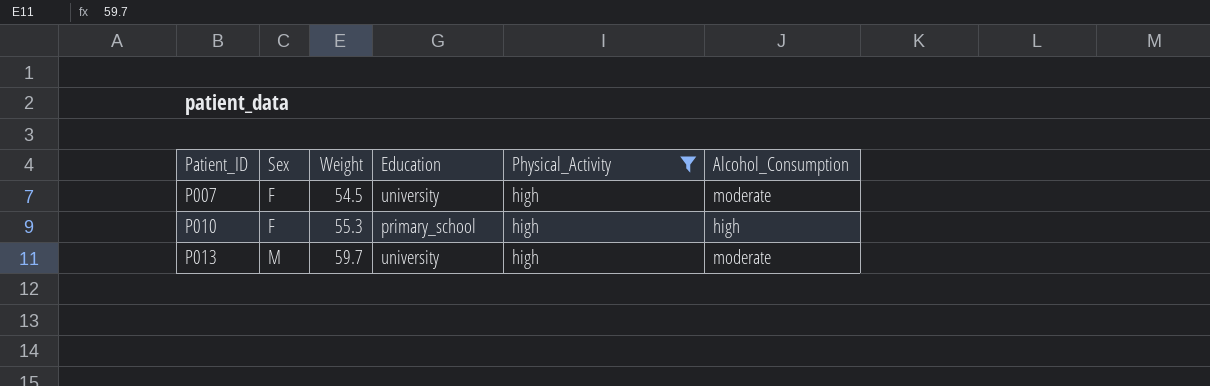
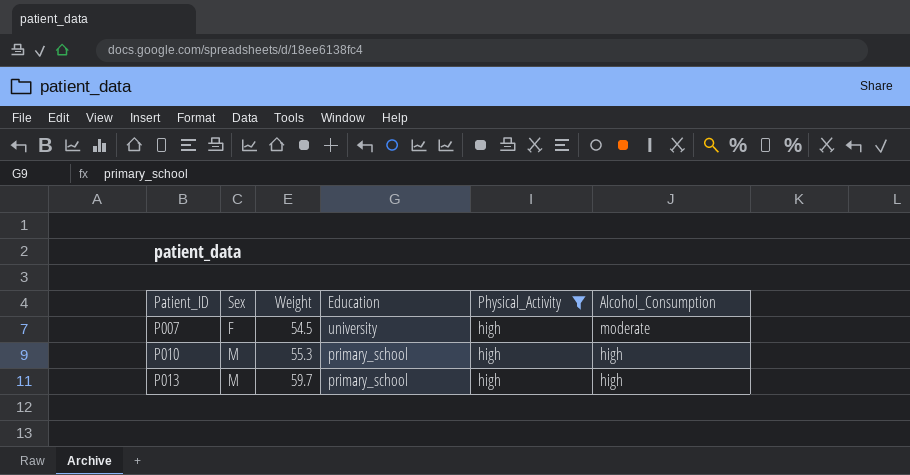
P010 | Sex: F -> M
P013 | Education: university -> primary_school
P013 | Alcohol_Consumption: moderate -> high

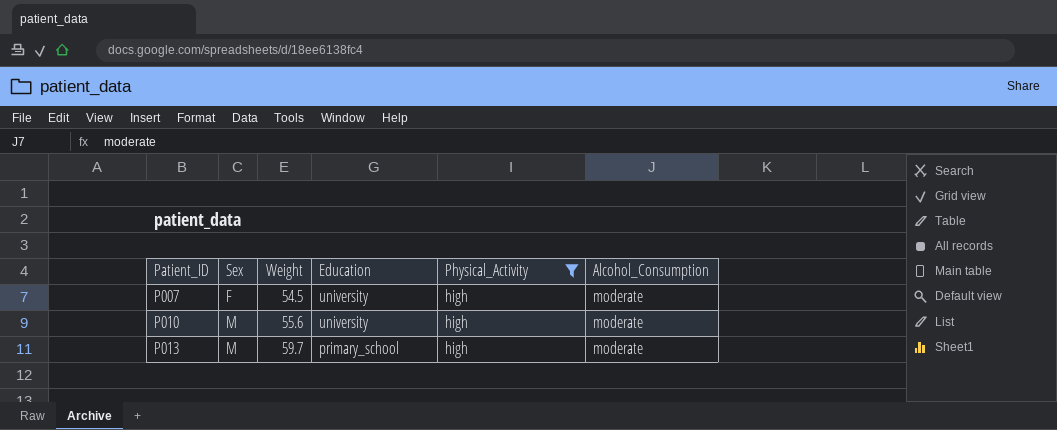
P010 | Weight: 55.3 -> 55.6
P010 | Education: primary_school -> university
P010 | Alcohol_Consumption: high -> moderate
P013 | Alcohol_Consumption: high -> moderate

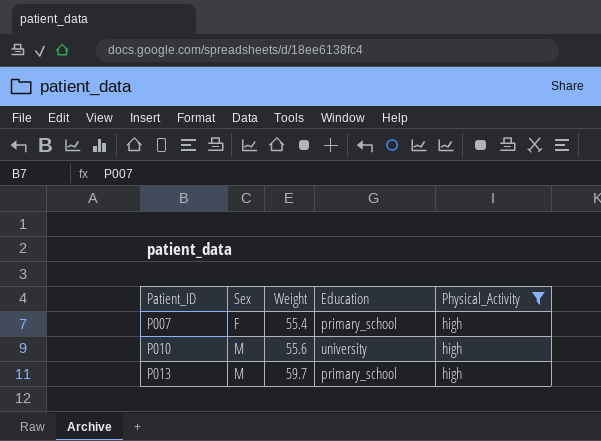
column Alcohol_Consumption | position: 6 -> none
P007 | Weight: 54.5 -> 55.4
P007 | Education: university -> primary_school

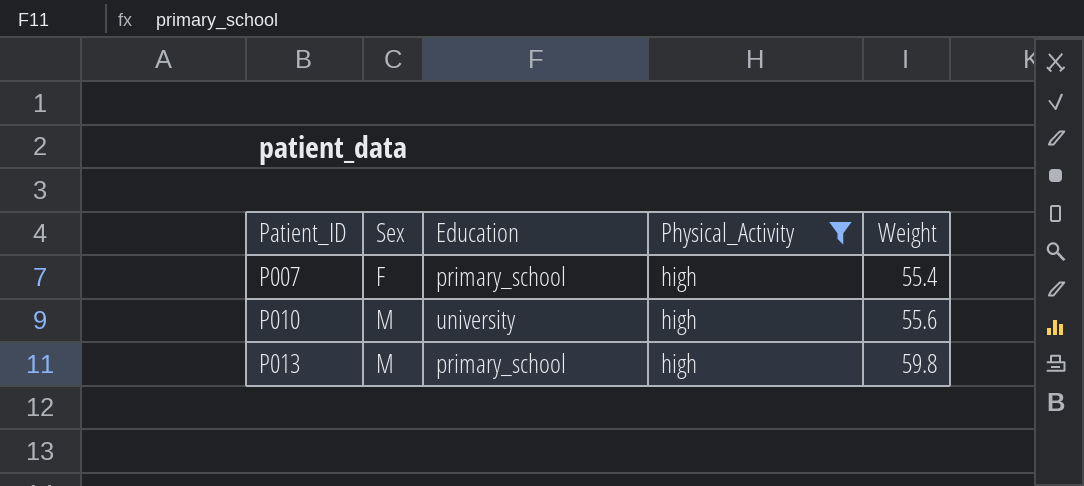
column Weight | position: 3 -> 5
P013 | Weight: 59.7 -> 59.8

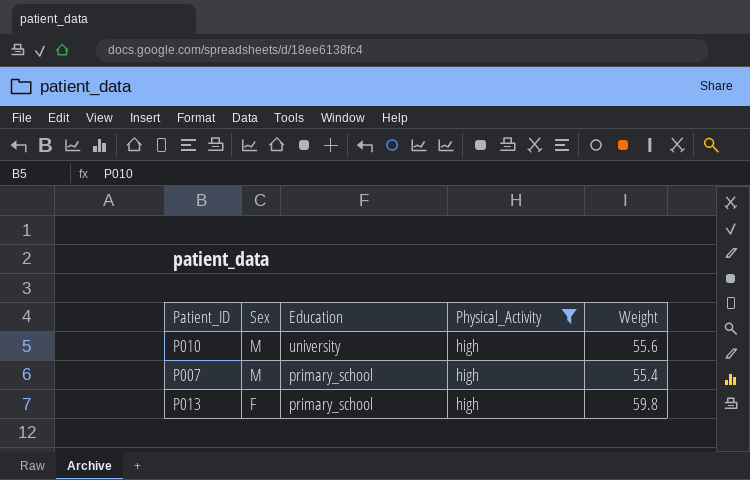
row order: Patient_ID ascending -> Sex descending
P007 | Sex: F -> M
P013 | Sex: M -> F

